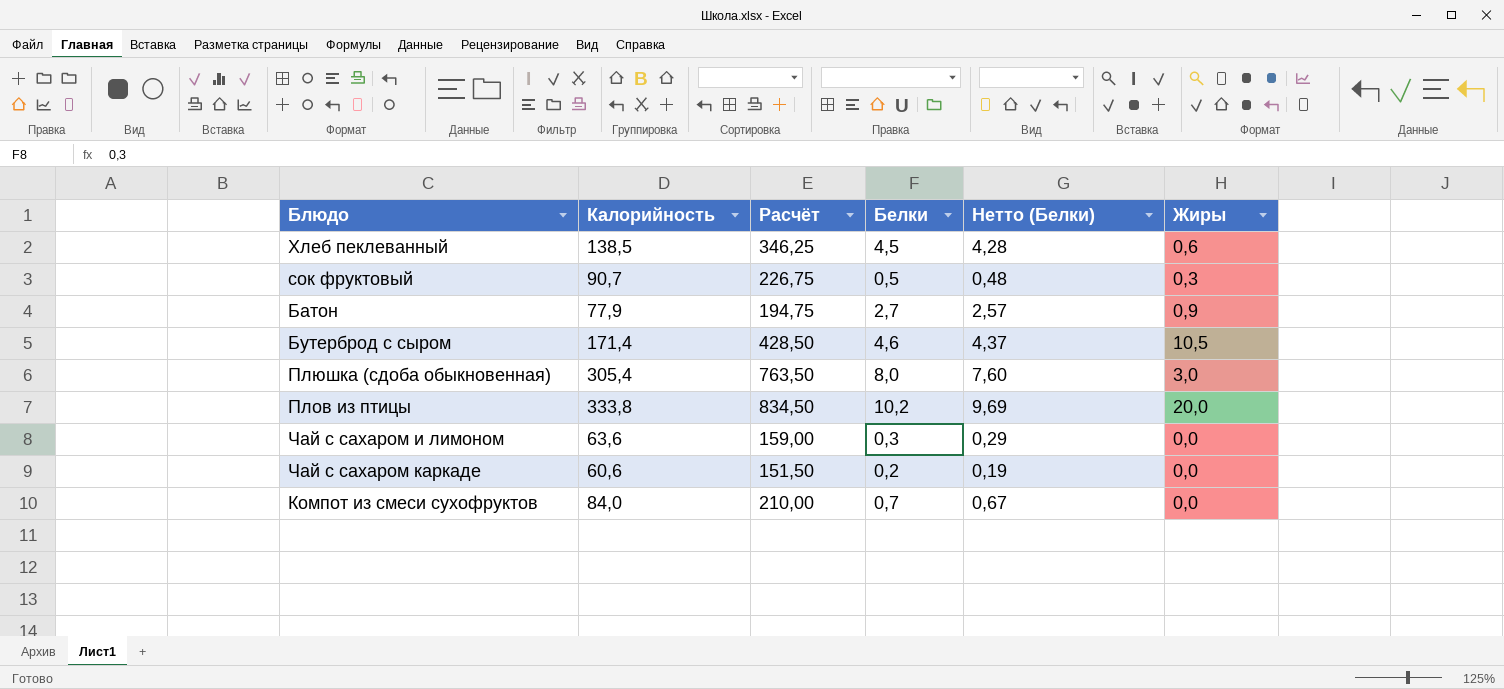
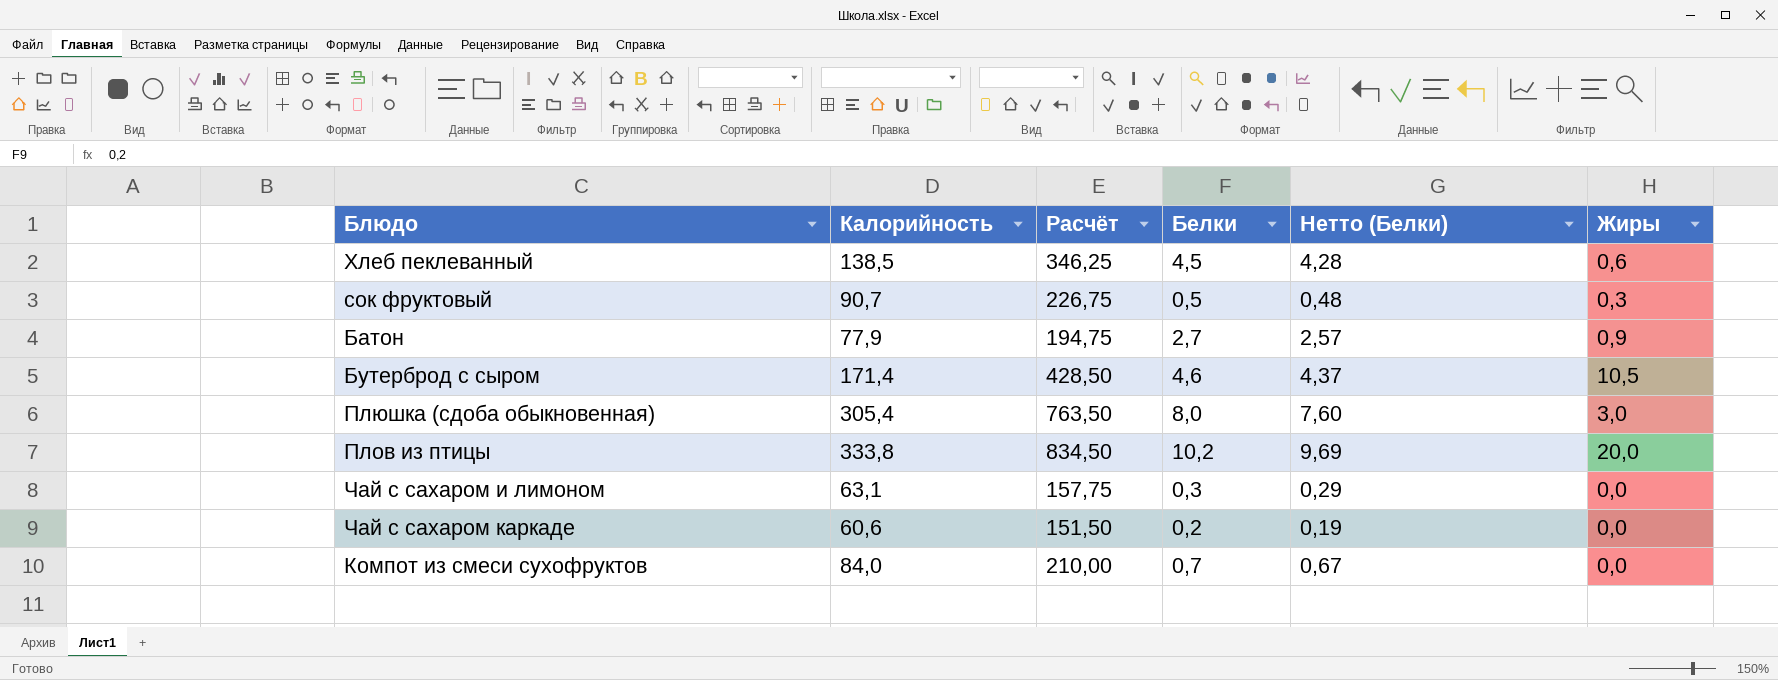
Чай с сахаром и лимоном | Калорийность: 63,6 -> 63,1
Чай с сахаром и лимоном | Расчёт: 159,00 -> 157,75

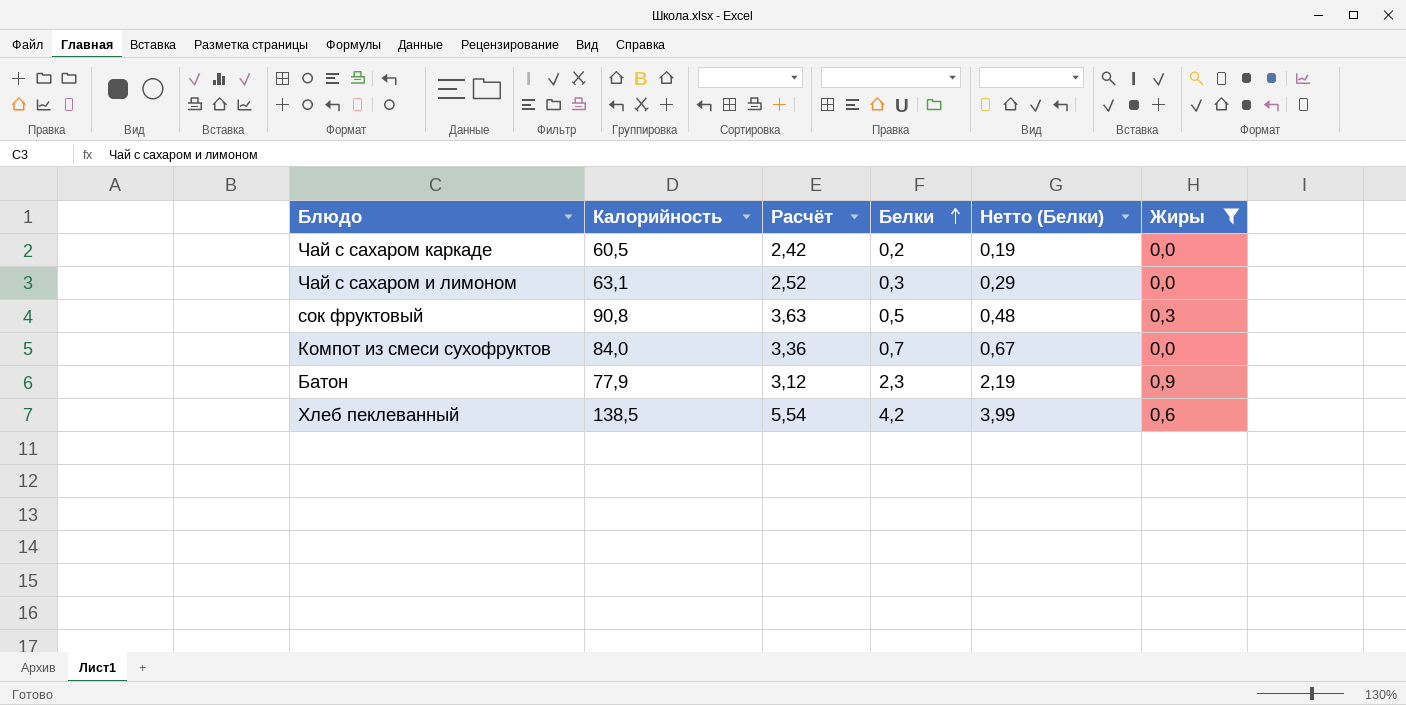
filter: none -> Жиры <= 0,9
row order: none -> Белки ascending
column Расчёт | formula: [Калорийность] * 2,5 -> [Калорийность] * 0,04
Чай с сахаром каркаде | Калорийность: 60,6 -> 60,5
сок фруктовый | Калорийность: 90,7 -> 90,8
Батон | Белки: 2,7 -> 2,3
Батон | Нетто (Белки): 2,57 -> 2,19
Хлеб пеклеванный | Белки: 4,5 -> 4,2
Хлеб пеклеванный | Нетто (Белки): 4,28 -> 3,99

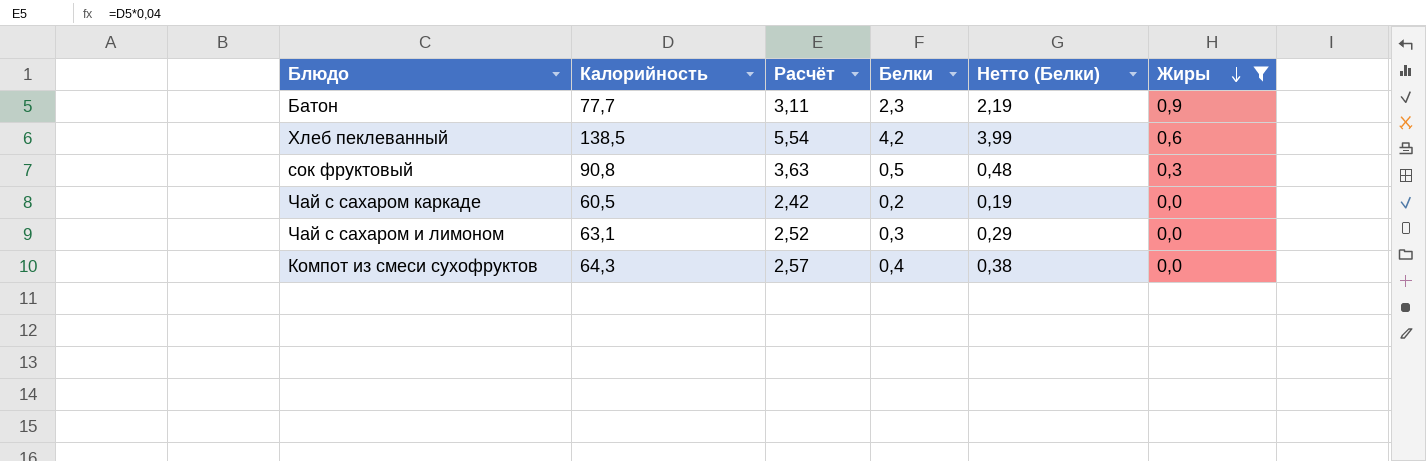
row order: Белки ascending -> Жиры descending
Батон | Калорийность: 77,9 -> 77,7
Батон | Расчёт: 3,12 -> 3,11
Компот из смеси сухофруктов | Калорийность: 84,0 -> 64,3
Компот из смеси сухофруктов | Расчёт: 3,36 -> 2,57
Компот из смеси сухофруктов | Белки: 0,7 -> 0,4
Компот из смеси сухофруктов | Нетто (Белки): 0,67 -> 0,38

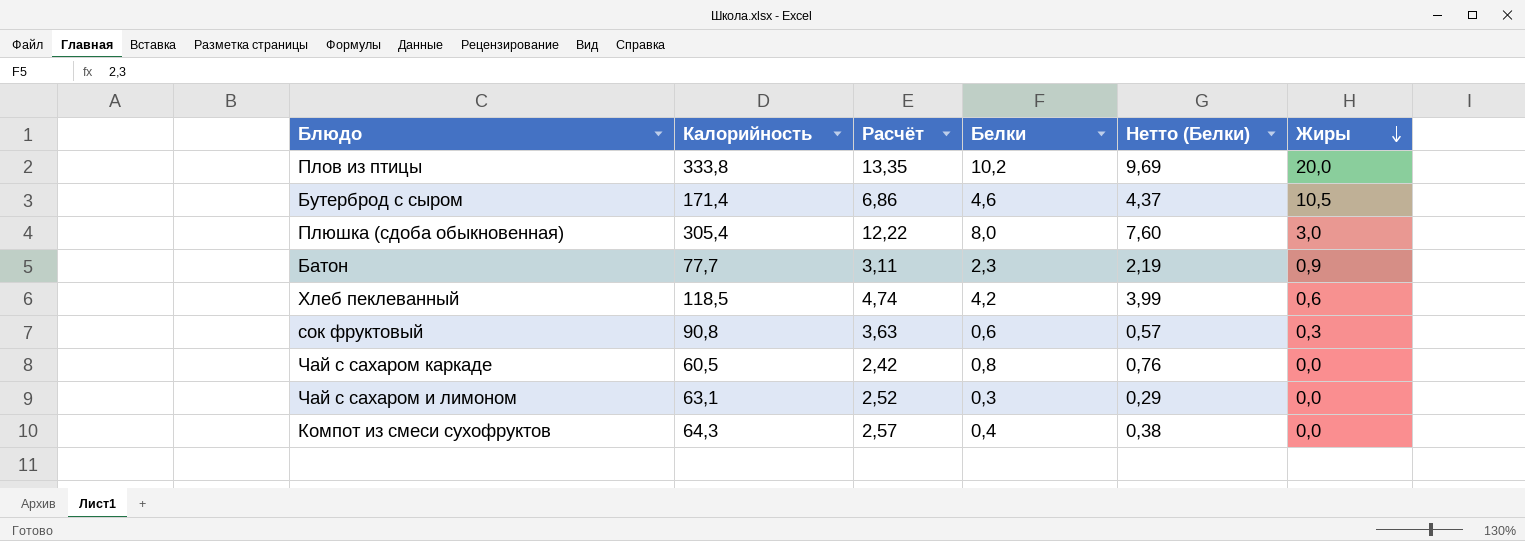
filter: Жиры <= 0,9 -> none
Хлеб пеклеванный | Калорийность: 138,5 -> 118,5
Хлеб пеклеванный | Расчёт: 5,54 -> 4,74
сок фруктовый | Белки: 0,5 -> 0,6
сок фруктовый | Нетто (Белки): 0,48 -> 0,57
Чай с сахаром каркаде | Белки: 0,2 -> 0,8
Чай с сахаром каркаде | Нетто (Белки): 0,19 -> 0,76

